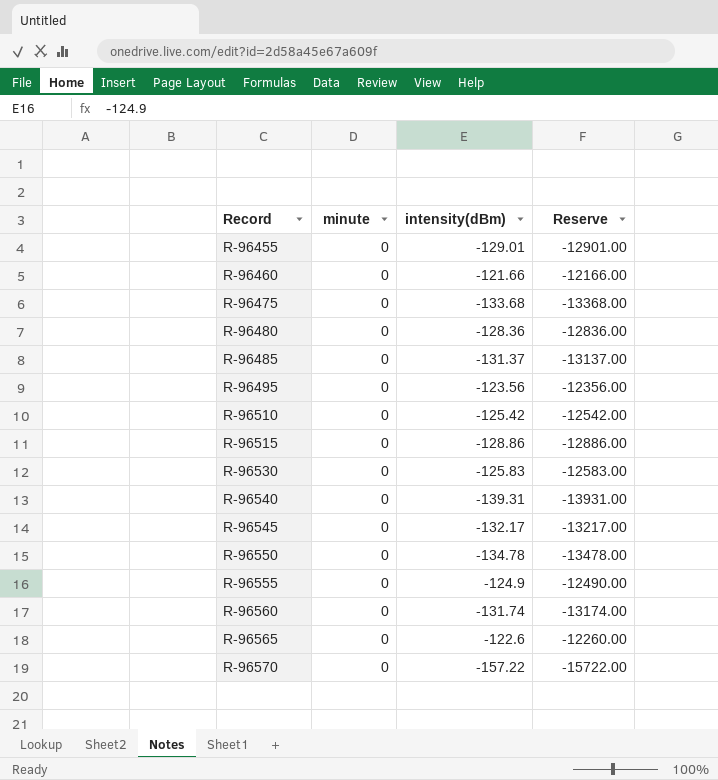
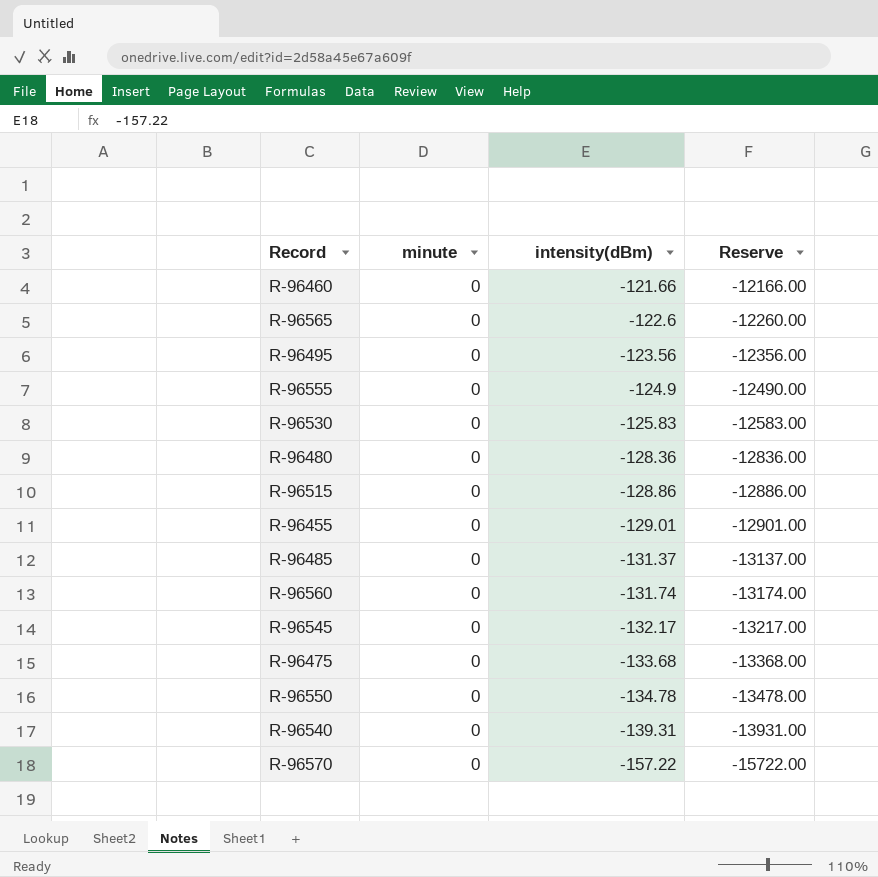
row order: Record ascending -> intensity(dBm) descending
row R-96510: 0 | -125.42 | -12542.00 -> none

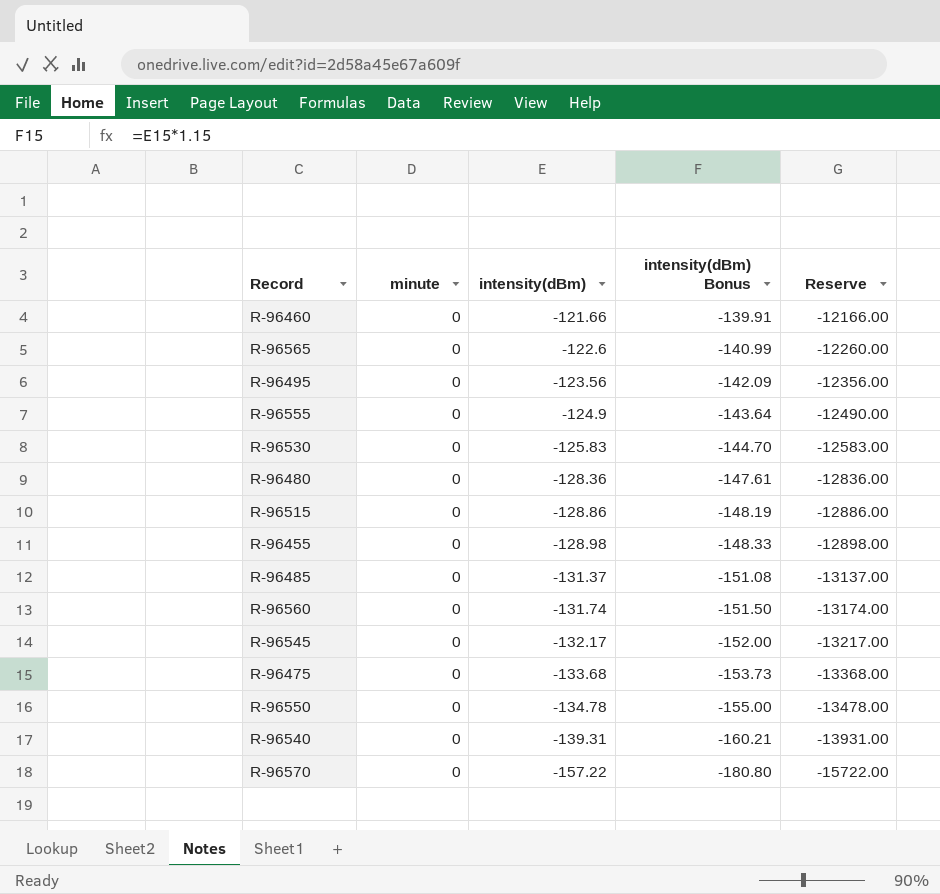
column intensity(dBm) Bonus | formula: none -> [intensity(dBm)] * 1.15
R-96455 | intensity(dBm): -129.01 -> -128.98
R-96455 | Reserve: -12901.00 -> -12898.00

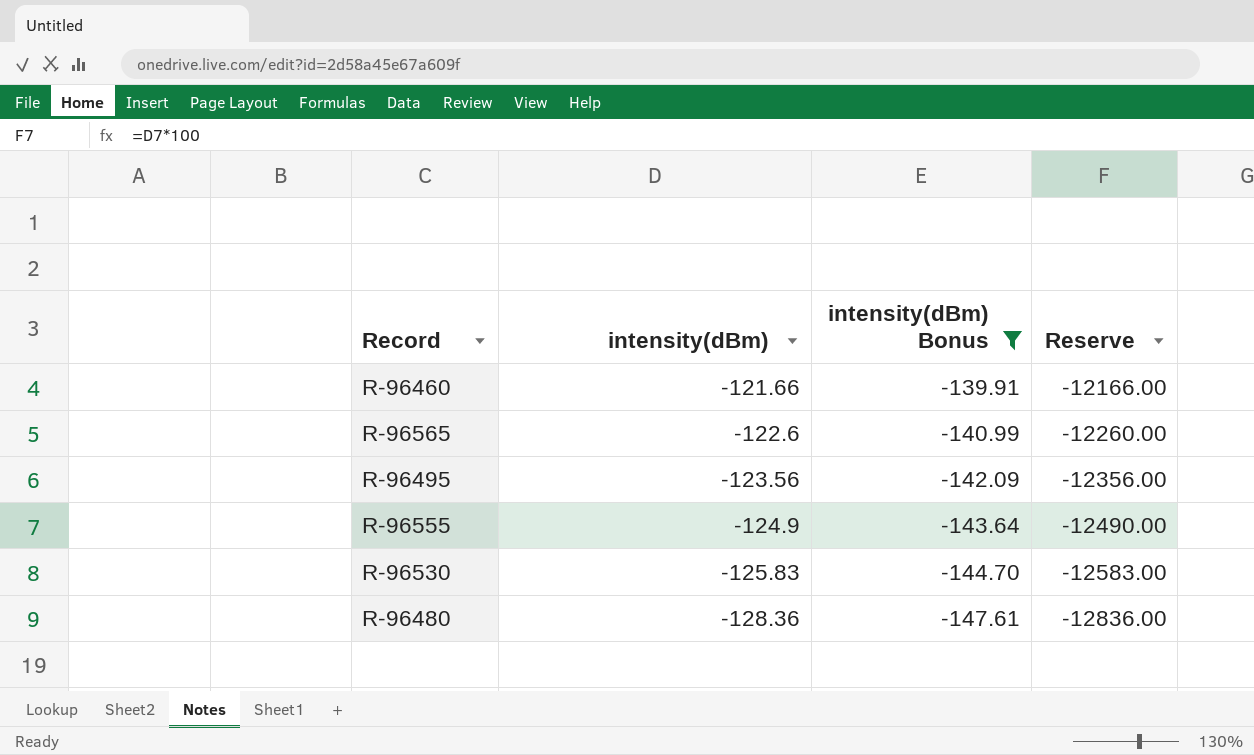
filter: none -> intensity(dBm) Bonus >= -147.61
column minute | position: 2 -> none

